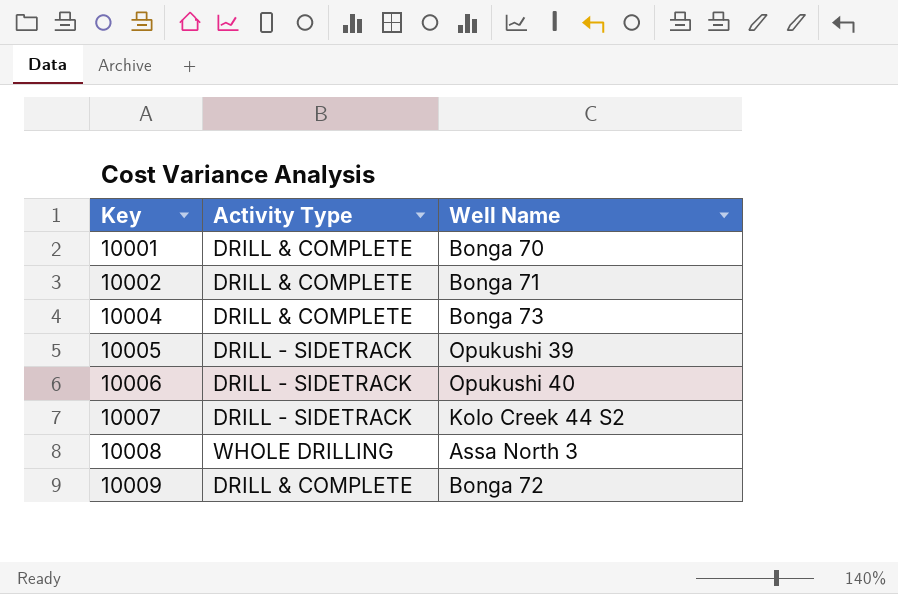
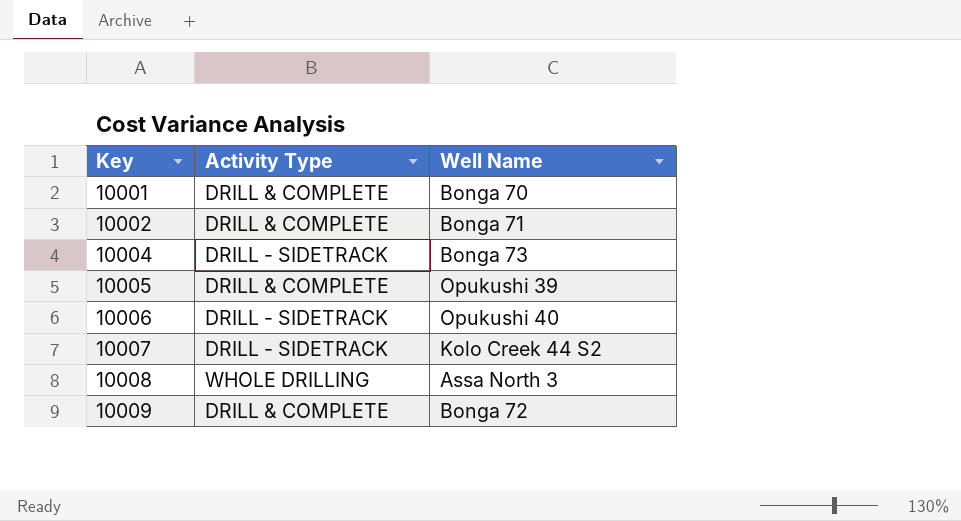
10004 | Activity Type: DRILL & COMPLETE -> DRILL - SIDETRACK
10005 | Activity Type: DRILL - SIDETRACK -> DRILL & COMPLETE

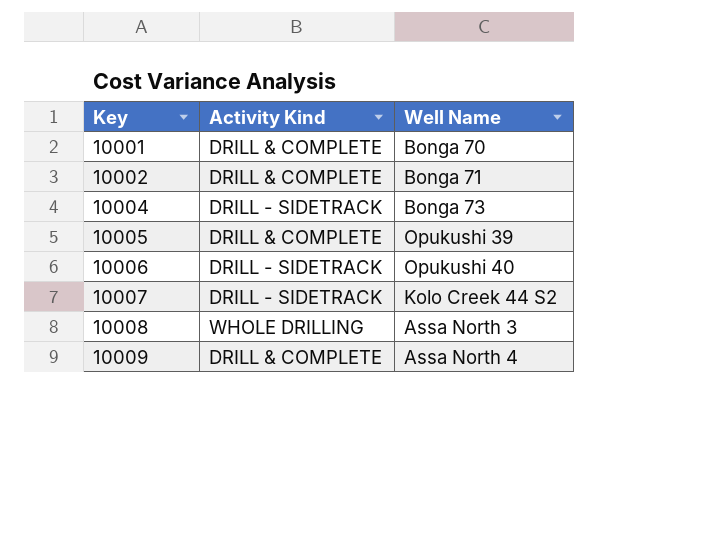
column name: Activity Type -> Activity Kind
10009 | Well Name: Bonga 72 -> Assa North 4

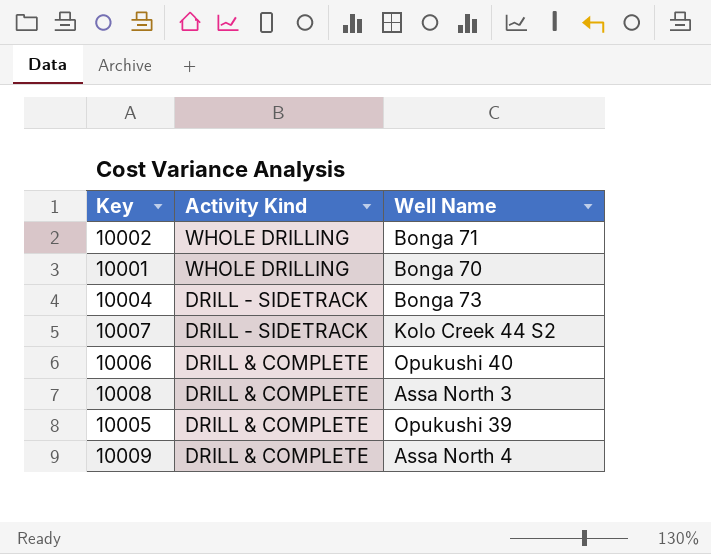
row order: Key ascending -> Activity Kind descending
10002 | Activity Kind: DRILL & COMPLETE -> WHOLE DRILLING
10001 | Activity Kind: DRILL & COMPLETE -> WHOLE DRILLING
10006 | Activity Kind: DRILL - SIDETRACK -> DRILL & COMPLETE
10008 | Activity Kind: WHOLE DRILLING -> DRILL & COMPLETE

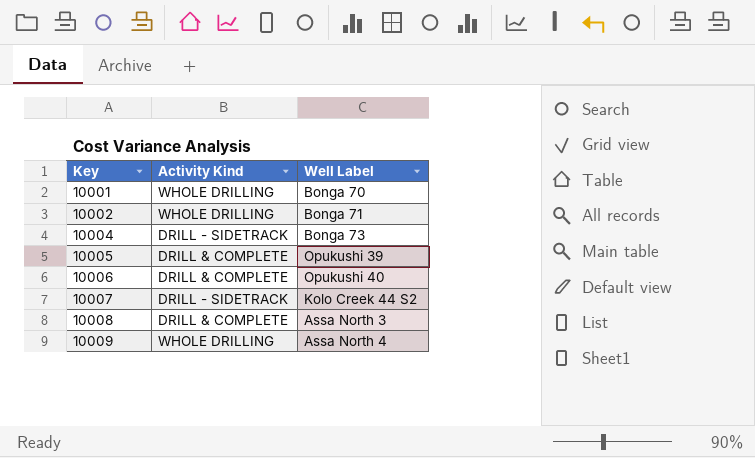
row order: Activity Kind descending -> Key ascending
column name: Well Name -> Well Label
10009 | Activity Kind: DRILL & COMPLETE -> WHOLE DRILLING

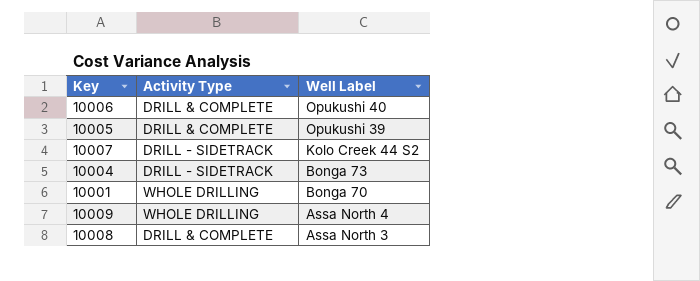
row order: Key ascending -> Well Label descending
column name: Activity Kind -> Activity Type
row 10002: WHOLE DRILLING | Bonga 71 -> none

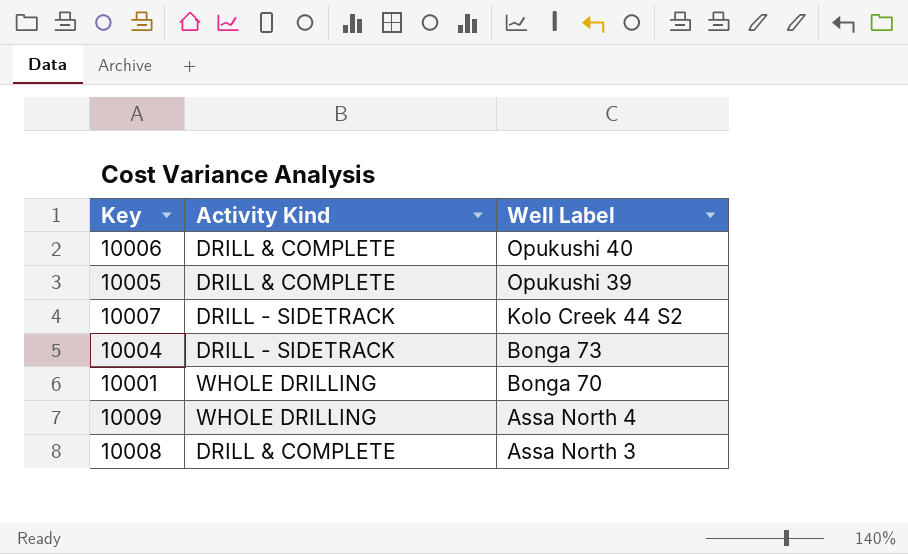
column name: Activity Type -> Activity Kind

